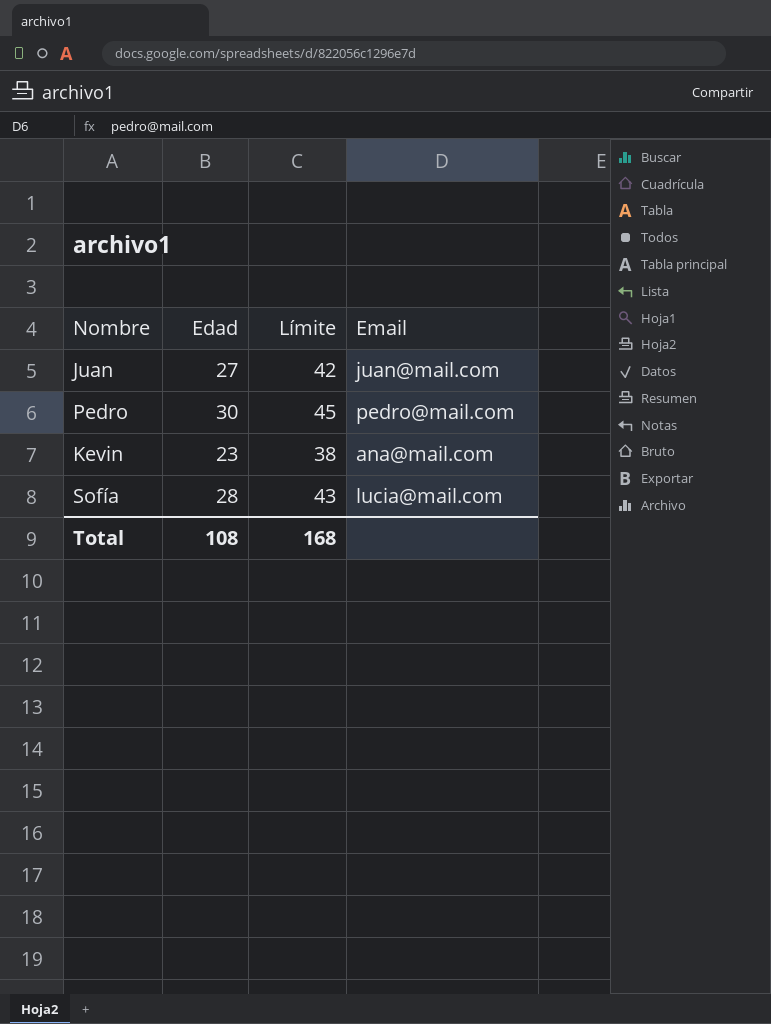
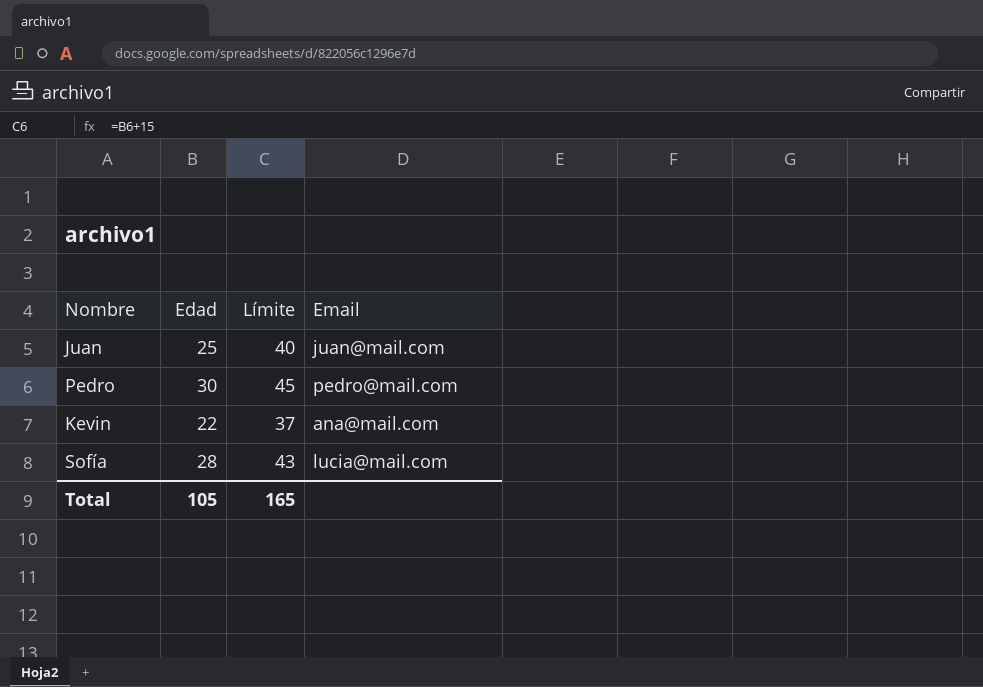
Juan | Edad: 27 -> 25
Juan | Límite: 42 -> 40
Kevin | Edad: 23 -> 22
Kevin | Límite: 38 -> 37
Total | Edad: 108 -> 105
Total | Límite: 168 -> 165

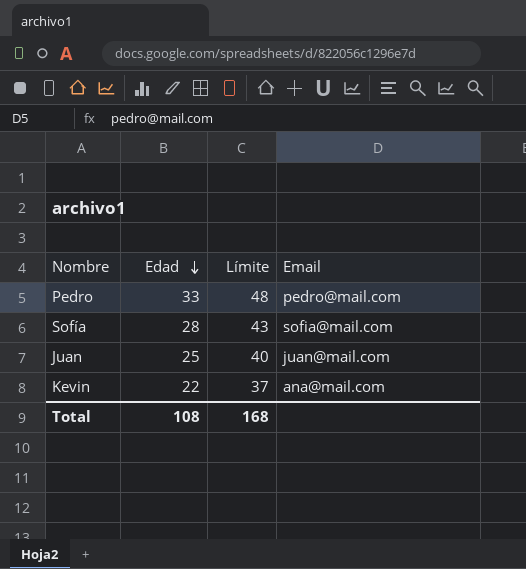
row order: none -> Edad descending
Pedro | Edad: 30 -> 33
Pedro | Límite: 45 -> 48
Sofía | Email: lucia@mail.com -> sofia@mail.com
Total | Edad: 105 -> 108
Total | Límite: 165 -> 168

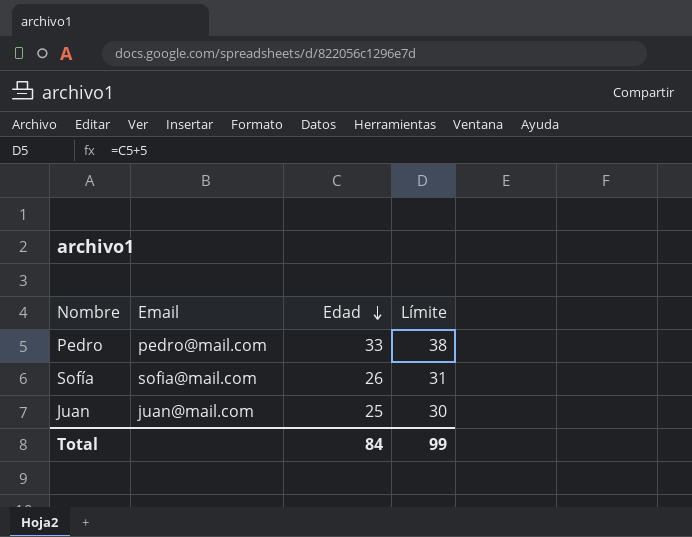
column Email | position: 4 -> 2
column Límite | formula: [Edad] + 15 -> [Edad] + 5
row Kevin: 22 | 37 | ana@mail.com -> none
Sofía | Edad: 28 -> 26
Total | Edad: 108 -> 84
Total | Límite: 168 -> 99

